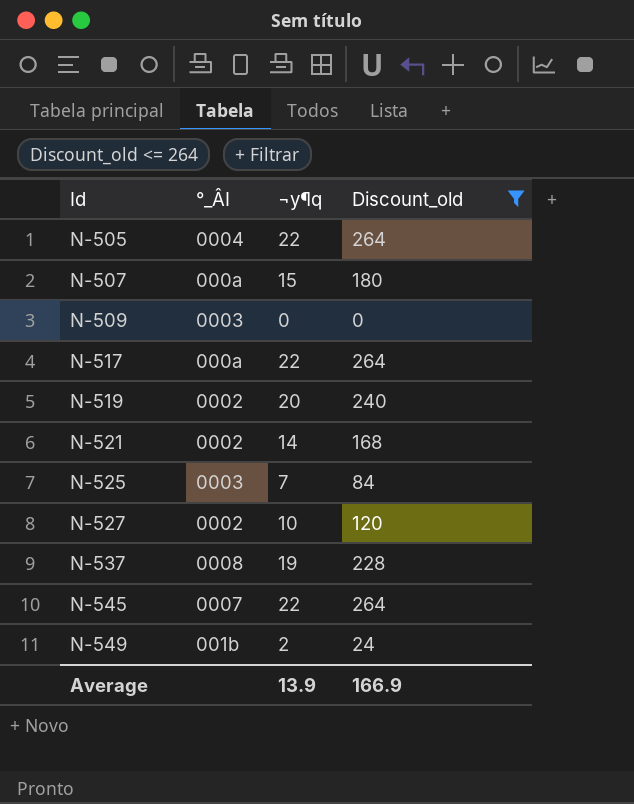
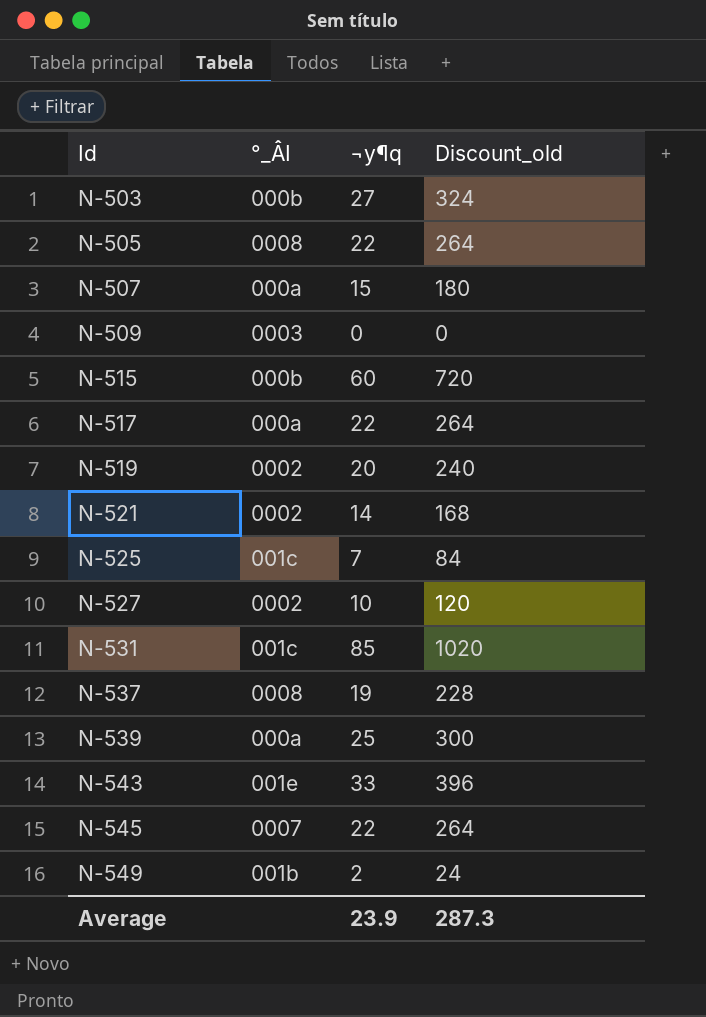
filter: Discount_old <= 264 -> none
N-505 | °_ÂI: 0004 -> 0008
N-525 | °_ÂI: 0003 -> 001c
Average | ¬y¶q: 13.9 -> 23.9
Average | Discount_old: 166.9 -> 287.3

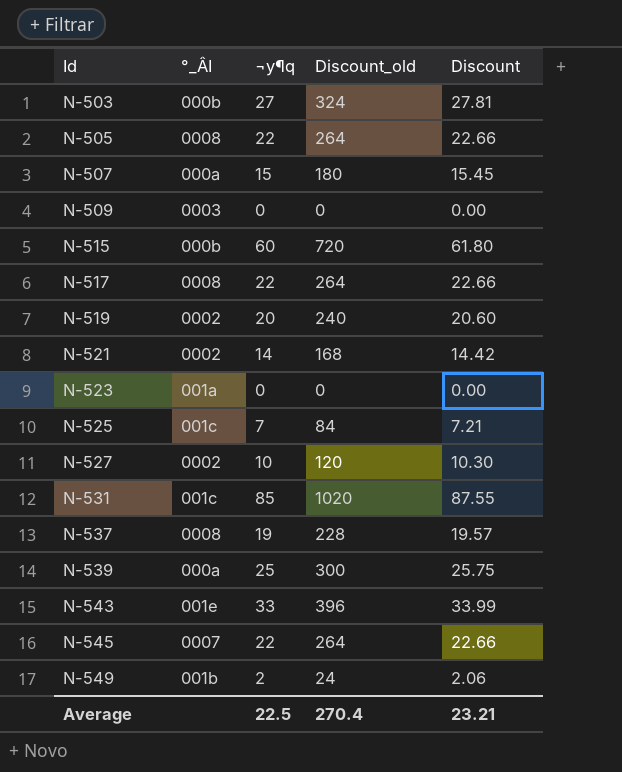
column Discount | formula: none -> [¬y¶q] * 1.03
N-517 | °_ÂI: 000a -> 0008
row N-523: none -> 001a | 0 | 0 | 0.00
Average | ¬y¶q: 23.9 -> 22.5
Average | Discount_old: 287.3 -> 270.4

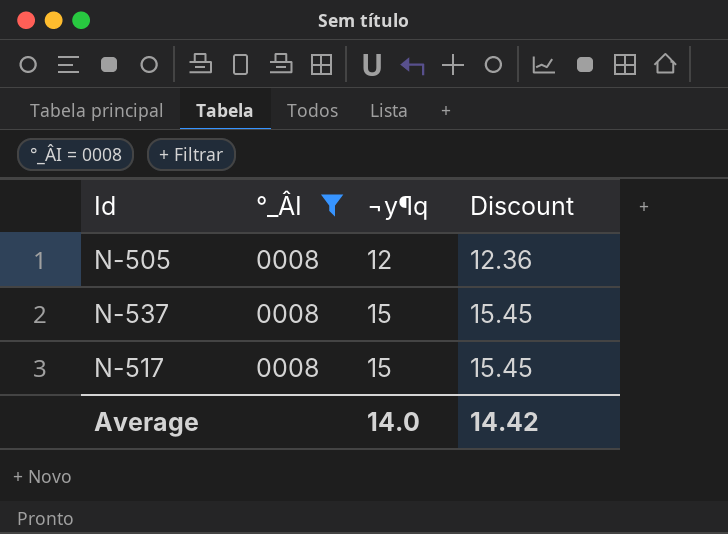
filter: none -> °_ÂI = 0008
row order: Id ascending -> ¬y¶q ascending
column Discount_old | formula: [¬y¶q] * 12 -> none
N-505 | ¬y¶q: 22 -> 12
N-505 | Discount: 22.66 -> 12.36
N-537 | ¬y¶q: 19 -> 15
N-537 | Discount: 19.57 -> 15.45
N-517 | ¬y¶q: 22 -> 15
N-517 | Discount: 22.66 -> 15.45
Average | ¬y¶q: 22.5 -> 14.0
Average | Discount: 23.21 -> 14.42

